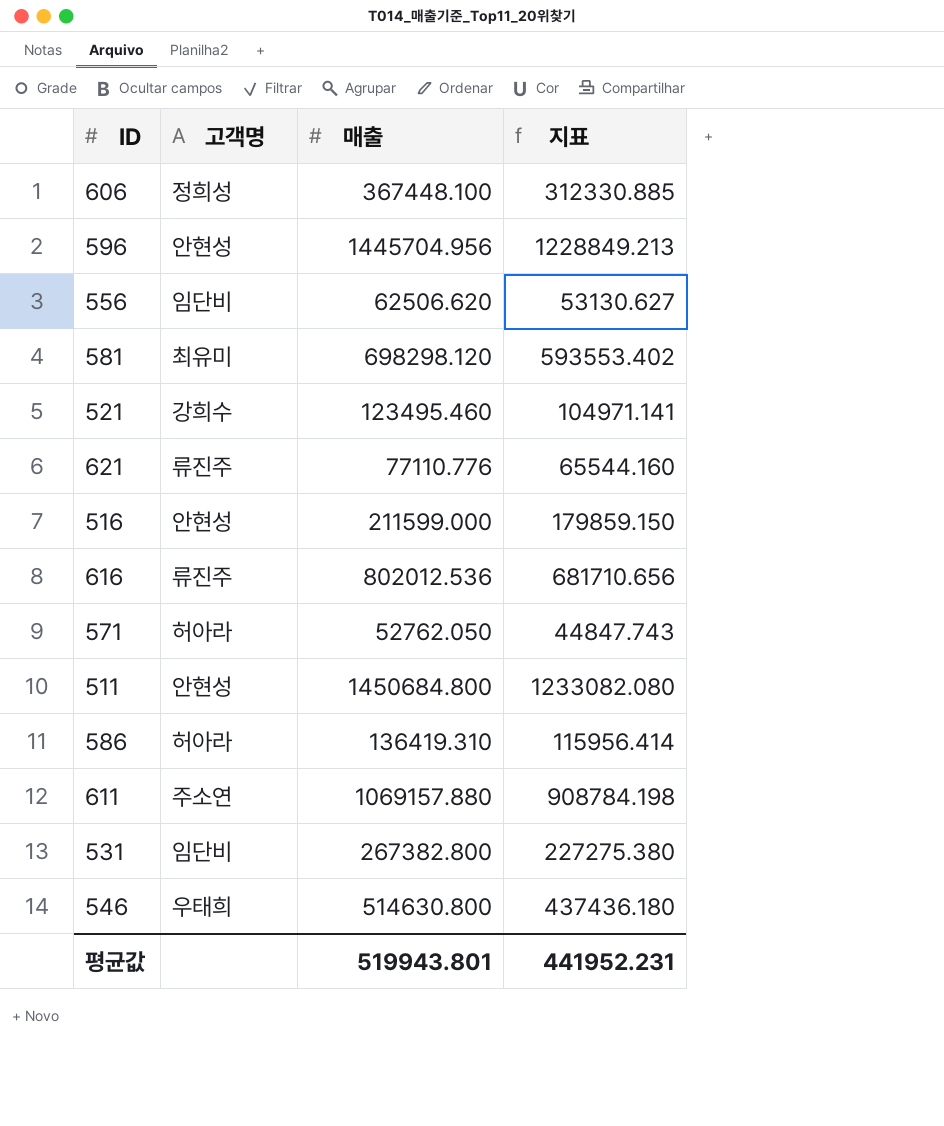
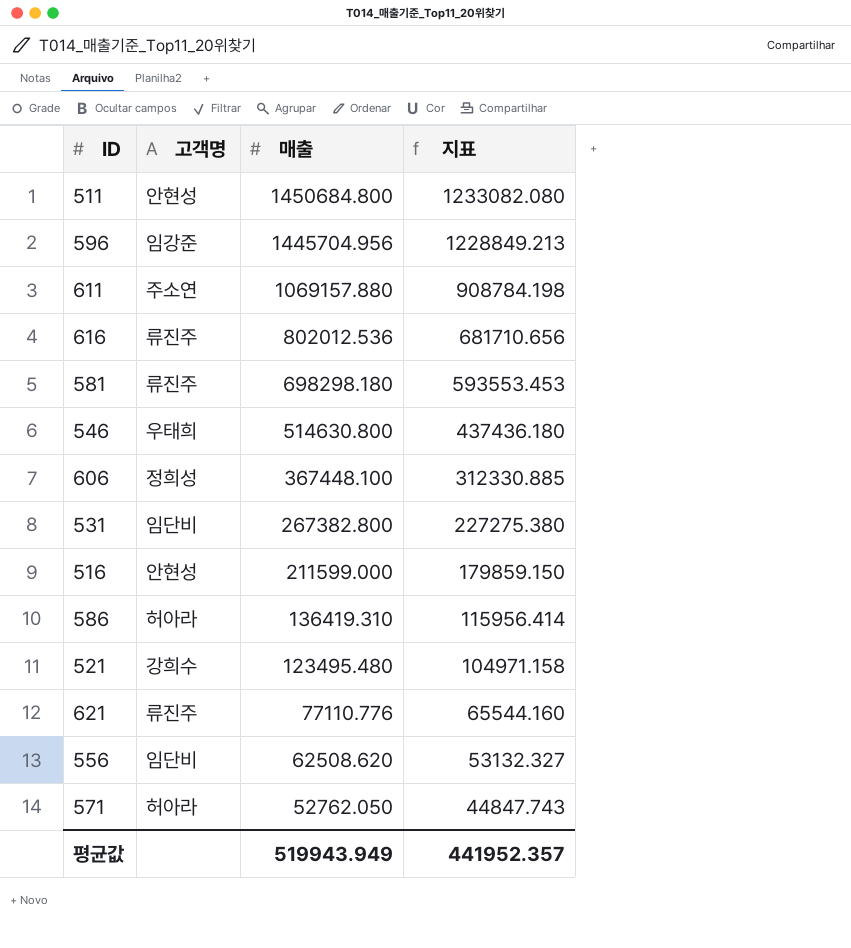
row order: none -> 매출 descending
596 | 고객명: 안현성 -> 임강준
581 | 고객명: 최유미 -> 류진주
581 | 매출: 698298.120 -> 698298.180
581 | 지표: 593553.402 -> 593553.453
521 | 매출: 123495.460 -> 123495.480
521 | 지표: 104971.141 -> 104971.158
556 | 매출: 62506.620 -> 62508.620
556 | 지표: 53130.627 -> 53132.327
평균값 | 매출: 519943.801 -> 519943.949
평균값 | 지표: 441952.231 -> 441952.357

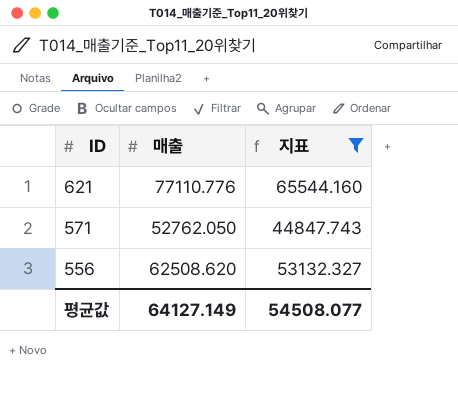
filter: none -> 지표 <= 65544.160
row order: 매출 descending -> ID descending
column 고객명 | position: 2 -> none
평균값 | 매출: 519943.949 -> 64127.149
평균값 | 지표: 441952.357 -> 54508.077

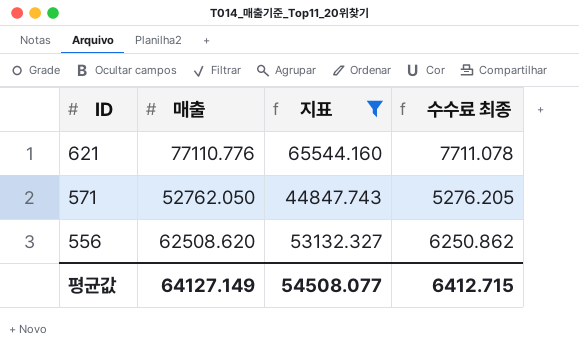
column 수수료 최종 | formula: none -> [매출] * 0.1

